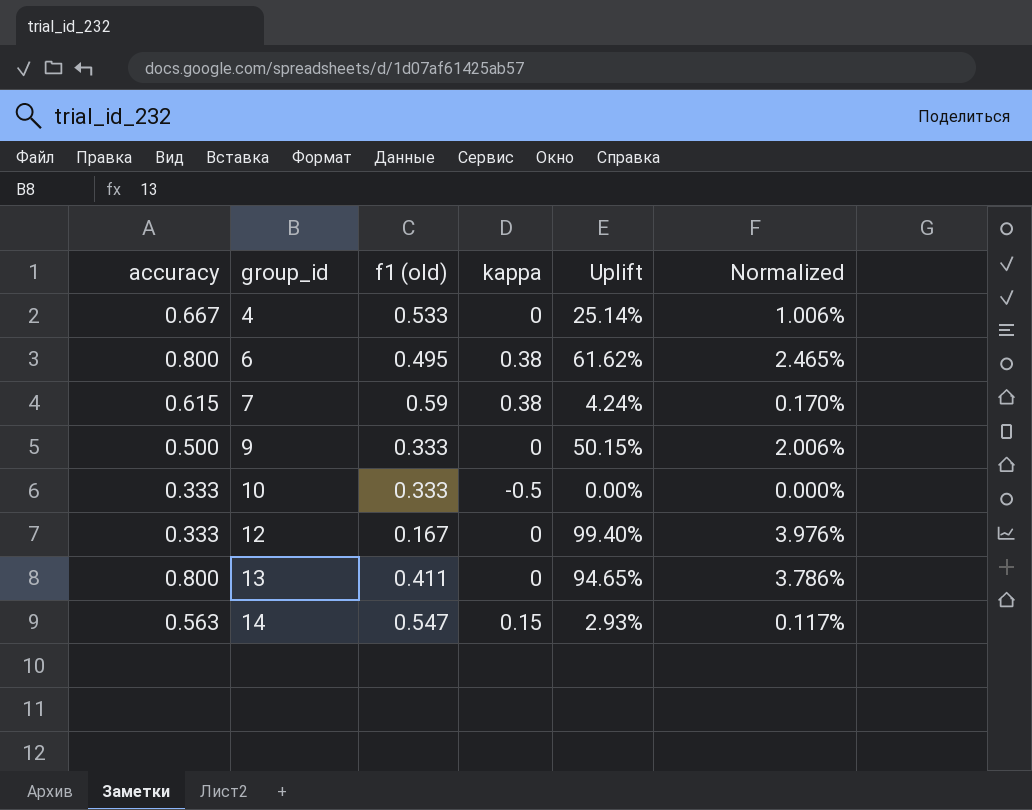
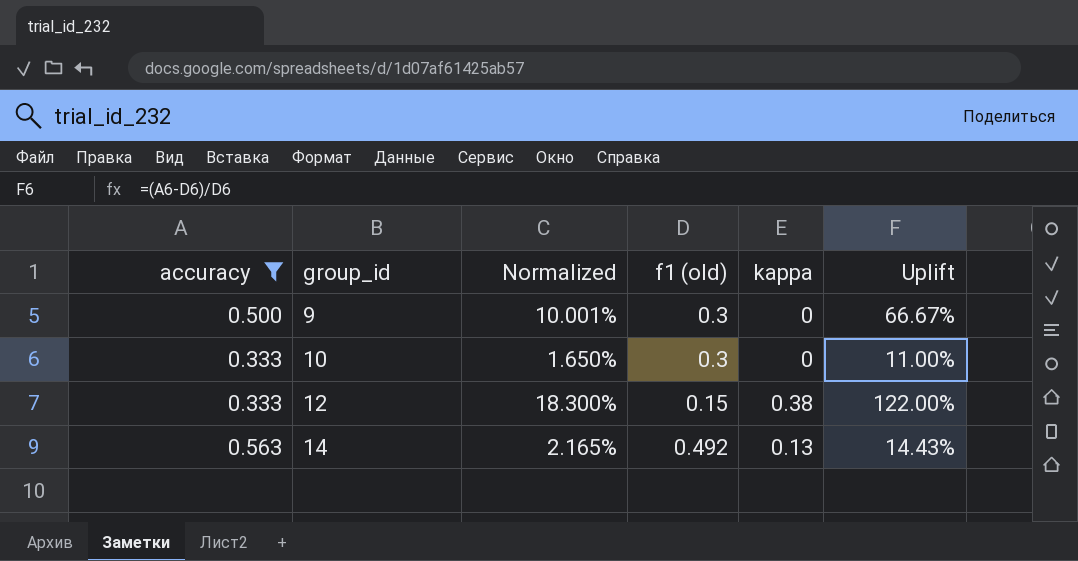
filter: none -> accuracy <= 0.563
column Normalized | formula: [Uplift] * 0.04 -> [Uplift] * 0.15
column Normalized | position: 6 -> 3
9 | f1 (old): 0.333 -> 0.3
9 | Uplift: 50.15% -> 66.67%
10 | f1 (old): 0.333 -> 0.3
10 | kappa: -0.5 -> 0
10 | Uplift: 0.00% -> 11.00%
12 | f1 (old): 0.167 -> 0.15
12 | kappa: 0 -> 0.38
12 | Uplift: 99.40% -> 122.00%
14 | f1 (old): 0.547 -> 0.492
14 | kappa: 0.15 -> 0.13
14 | Uplift: 2.93% -> 14.43%

